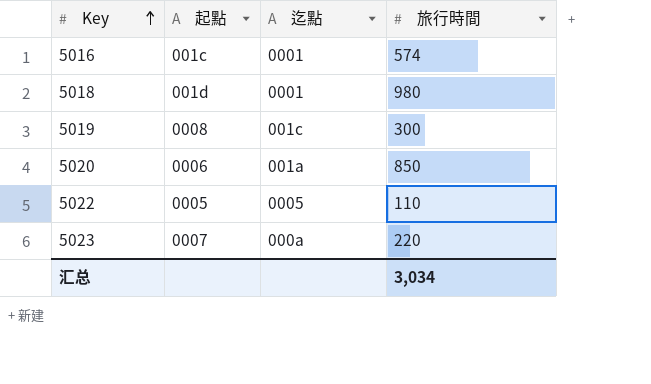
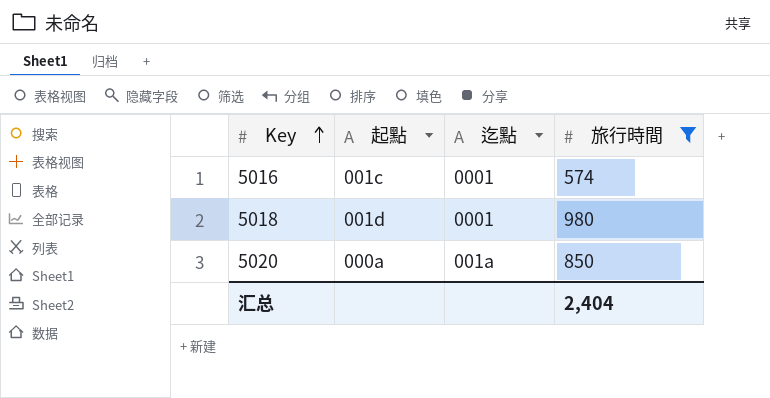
filter: none -> 旅行時間 >= 574
5020 | 起點: 0006 -> 000a
汇总 | 旅行時間: 3,034 -> 2,404

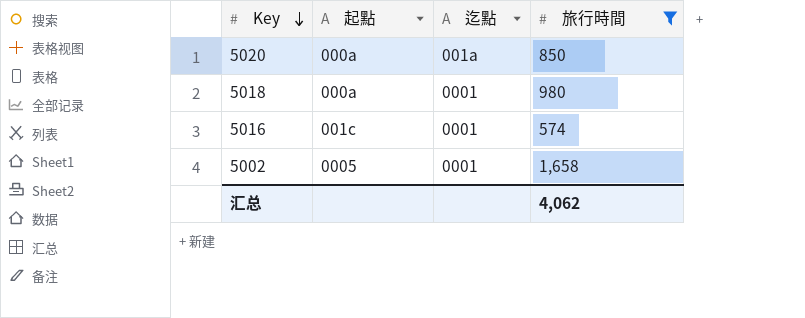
row order: Key ascending -> Key descending
5018 | 起點: 001d -> 000a
row 5002: none -> 0005 | 0001 | 1,658
汇总 | 旅行時間: 2,404 -> 4,062

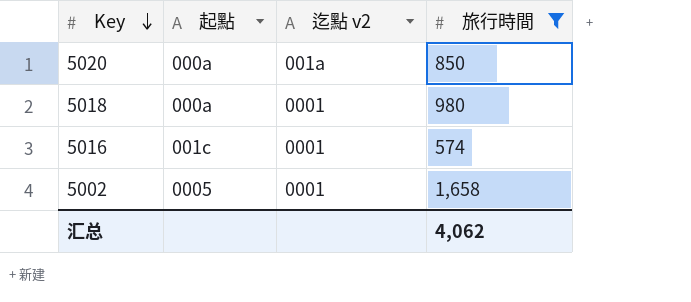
column name: 迄點 -> 迄點 v2

